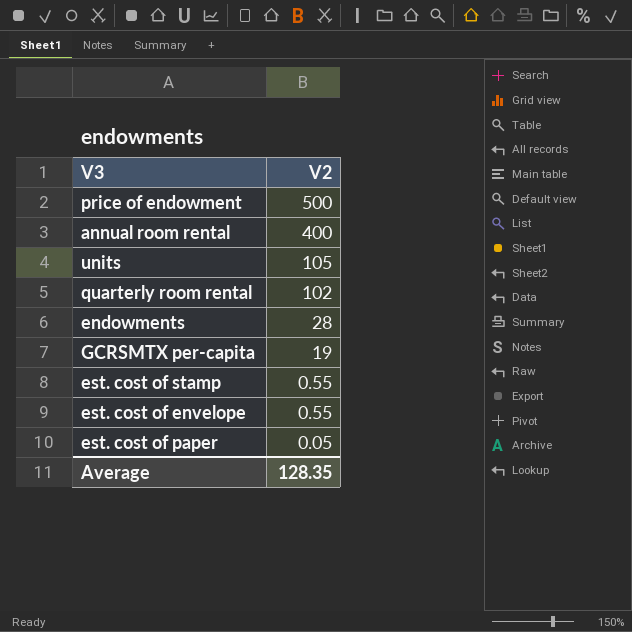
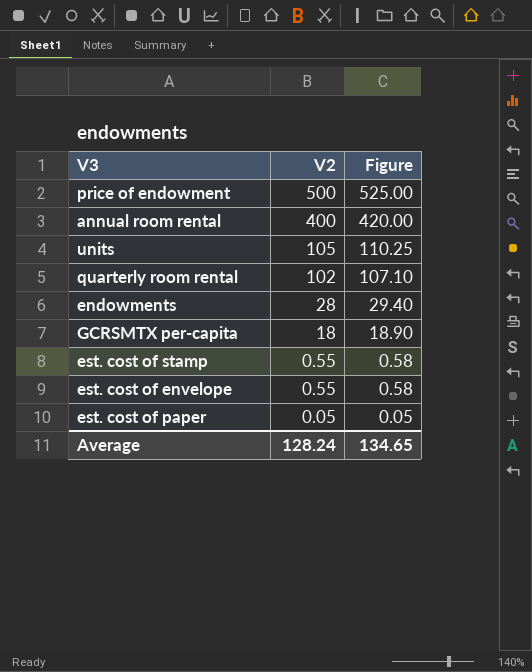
column Figure | formula: none -> [V2] * 1.05
GCRSMTX per-capita | V2: 19 -> 18
Average | V2: 128.35 -> 128.24

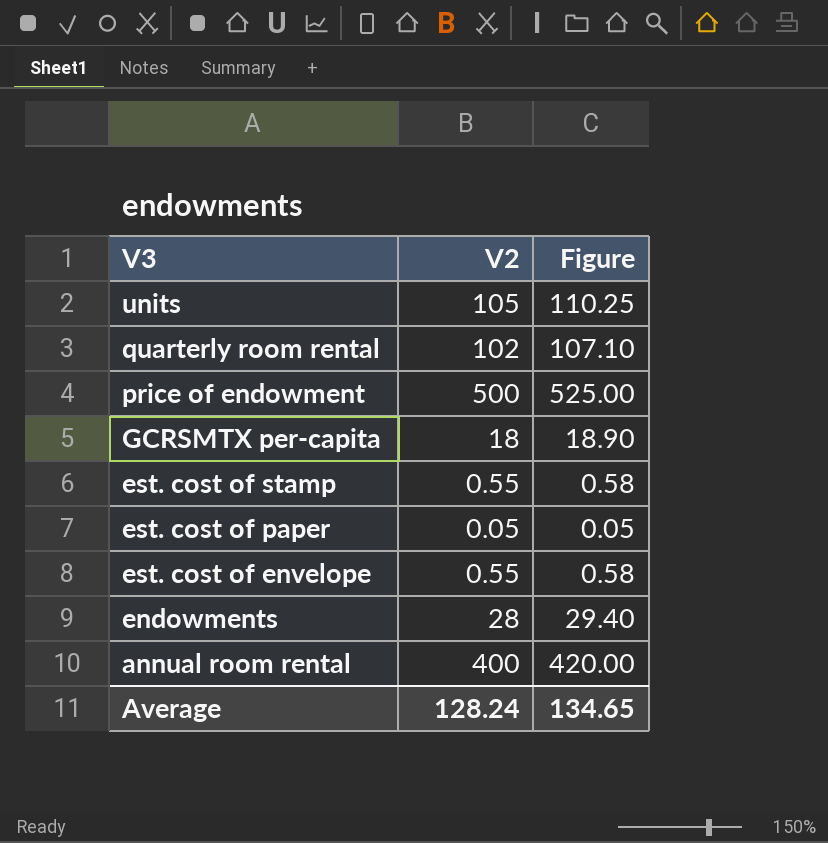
row order: V2 descending -> V3 descending

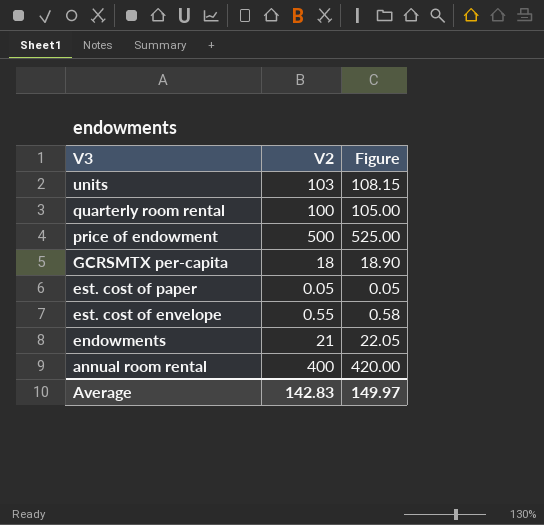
row est. cost of stamp: 0.55 | 0.58 -> none
units | V2: 105 -> 103
units | Figure: 110.25 -> 108.15
quarterly room rental | V2: 102 -> 100
quarterly room rental | Figure: 107.10 -> 105.00
endowments | V2: 28 -> 21
endowments | Figure: 29.40 -> 22.05
Average | V2: 128.24 -> 142.83
Average | Figure: 134.65 -> 149.97

